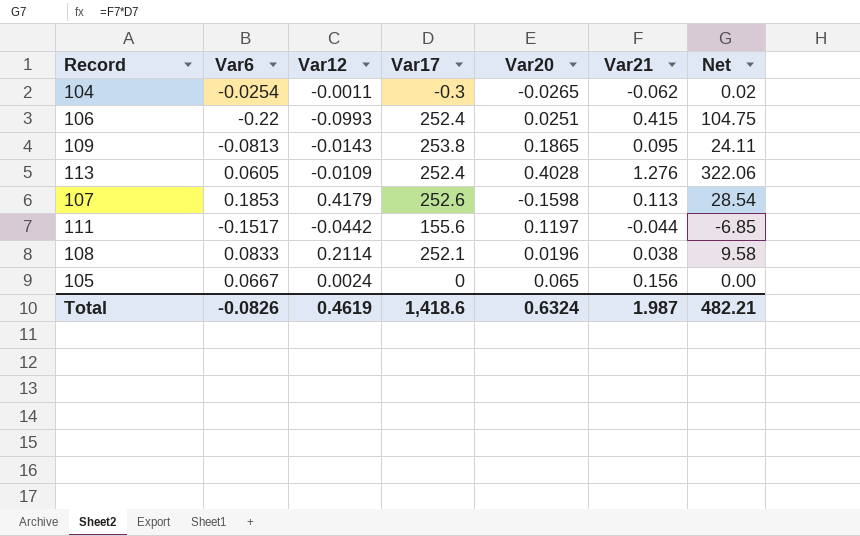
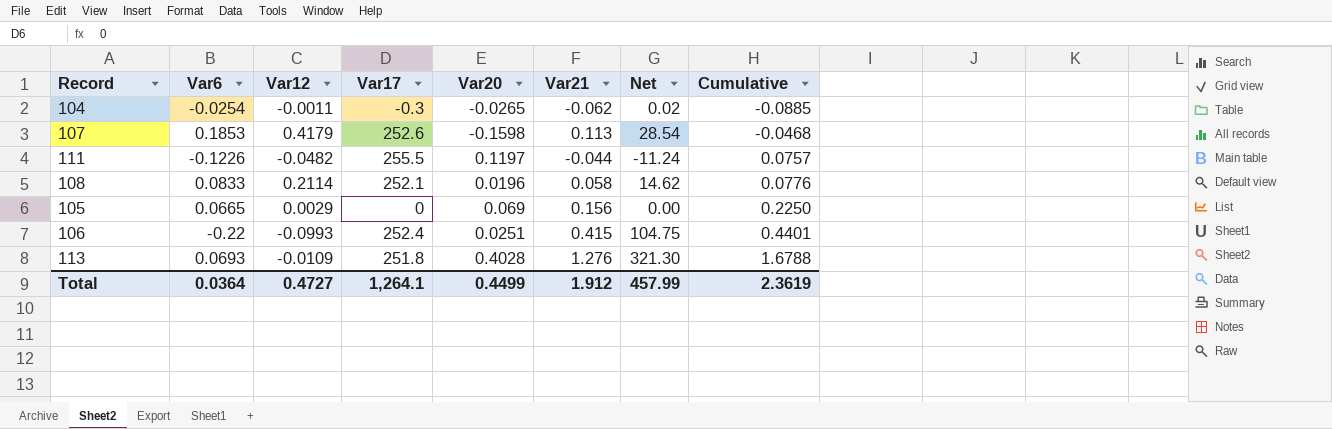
row order: none -> Cumulative ascending
column Cumulative | formula: none -> [Var20] + [Var21]
row 109: -0.0813 | -0.0143 | 253.8 | 0.1865 | 0.095 | 24.11 -> none
111 | Var6: -0.1517 -> -0.1226
111 | Var12: -0.0442 -> -0.0482
111 | Var17: 155.6 -> 255.5
111 | Net: -6.85 -> -11.24
108 | Var21: 0.038 -> 0.058
108 | Net: 9.58 -> 14.62
105 | Var6: 0.0667 -> 0.0665
105 | Var12: 0.0024 -> 0.0029
105 | Var20: 0.065 -> 0.069
113 | Var6: 0.0605 -> 0.0693
113 | Var17: 252.4 -> 251.8
113 | Net: 322.06 -> 321.30
Total | Var6: -0.0826 -> 0.0364
Total | Var12: 0.4619 -> 0.4727
Total | Var17: 1,418.6 -> 1,264.1
Total | Var20: 0.6324 -> 0.4499
Total | Var21: 1.987 -> 1.912
Total | Net: 482.21 -> 457.99

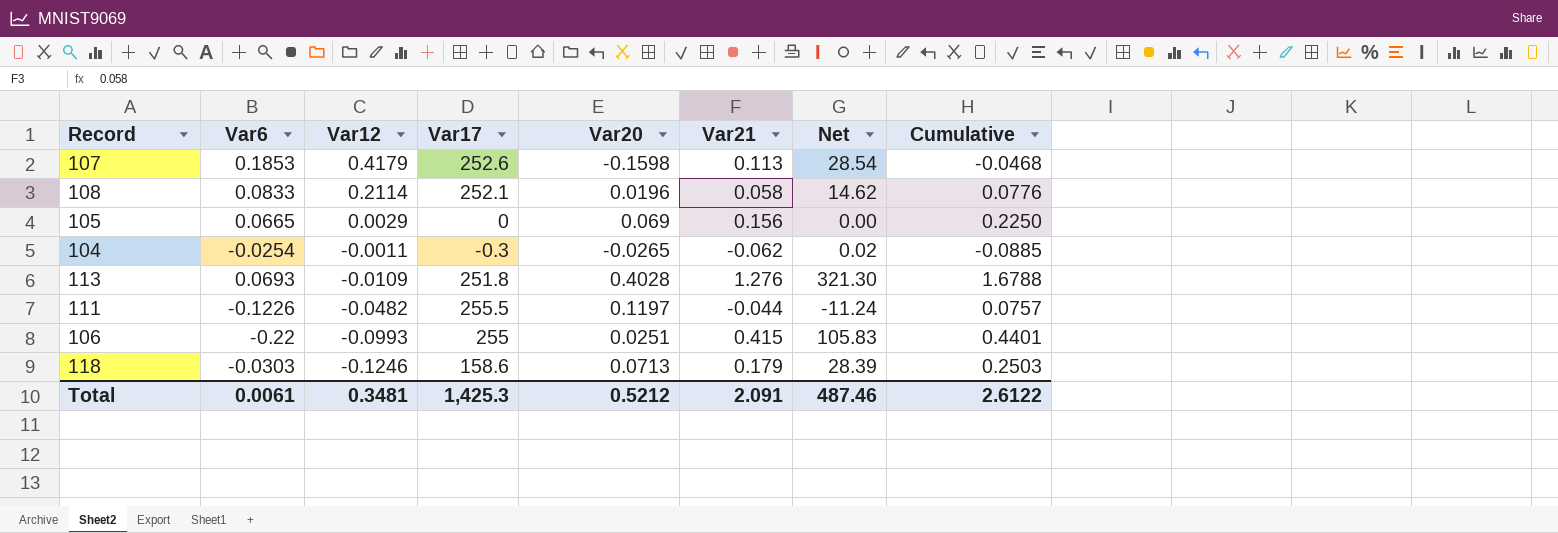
row order: Cumulative ascending -> Var12 descending
106 | Var17: 252.4 -> 255
106 | Net: 104.75 -> 105.83
row 118: none -> -0.0303 | -0.1246 | 158.6 | 0.0713 | 0.179 | 28.39 | 0.2503
Total | Var6: 0.0364 -> 0.0061
Total | Var12: 0.4727 -> 0.3481
Total | Var17: 1,264.1 -> 1,425.3
Total | Var20: 0.4499 -> 0.5212
Total | Var21: 1.912 -> 2.091
Total | Net: 457.99 -> 487.46
Total | Cumulative: 2.3619 -> 2.6122

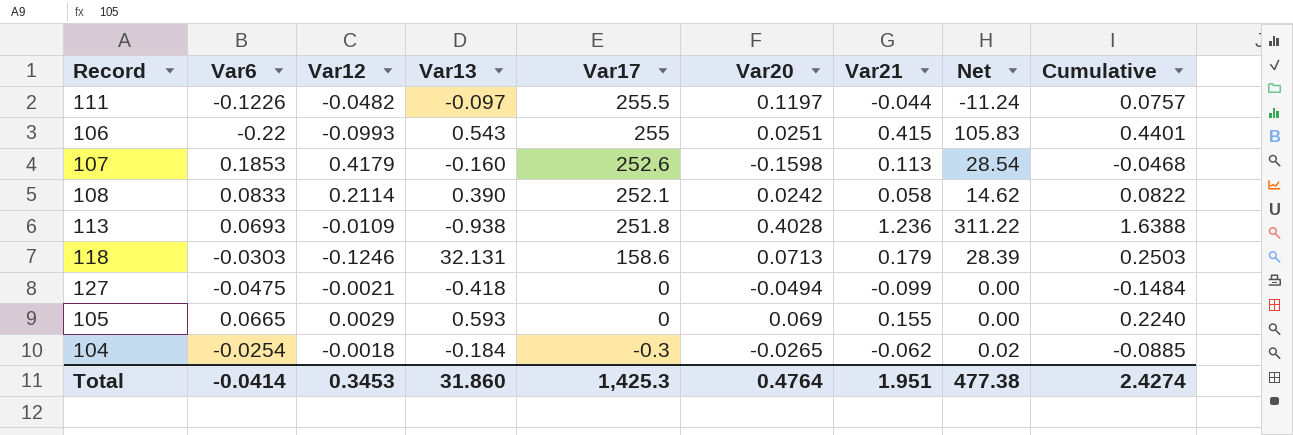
row order: Var12 descending -> Var17 descending
column Var13 | position: none -> 4
108 | Var20: 0.0196 -> 0.0242
108 | Cumulative: 0.0776 -> 0.0822
113 | Var21: 1.276 -> 1.236
113 | Net: 321.30 -> 311.22
113 | Cumulative: 1.6788 -> 1.6388
row 127: none -> -0.0475 | -0.0021 | -0.418 | 0 | -0.0494 | -0.099 | 0.00 | -0.1484
105 | Var21: 0.156 -> 0.155
105 | Cumulative: 0.2250 -> 0.2240
104 | Var12: -0.0011 -> -0.0018
Total | Var6: 0.0061 -> -0.0414
Total | Var12: 0.3481 -> 0.3453
Total | Var20: 0.5212 -> 0.4764
Total | Var21: 2.091 -> 1.951
Total | Net: 487.46 -> 477.38
Total | Cumulative: 2.6122 -> 2.4274

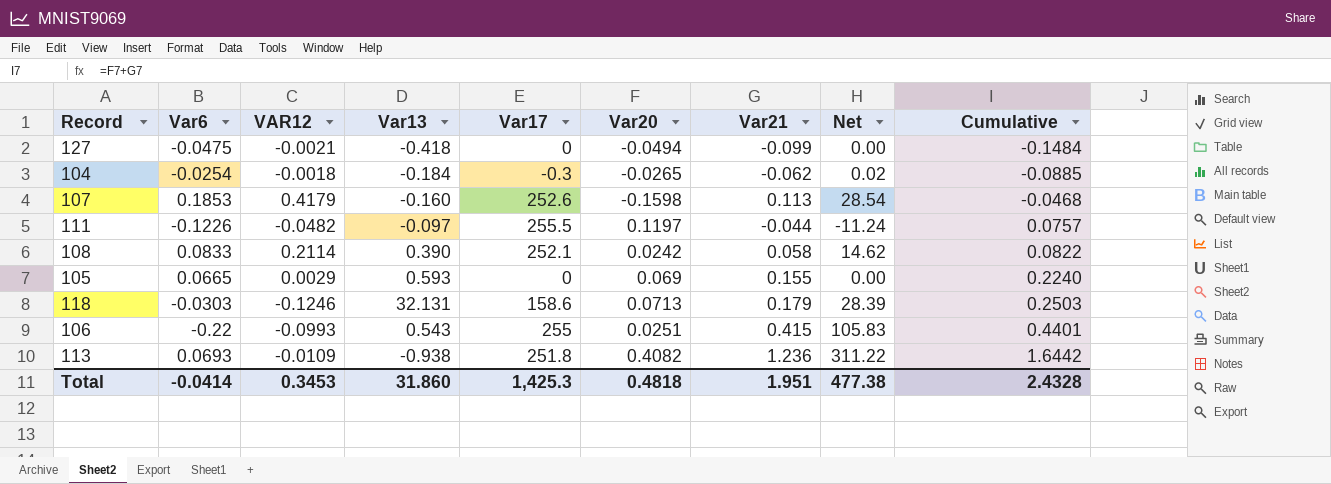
row order: Var17 descending -> Cumulative ascending
column name: Var12 -> VAR12
113 | Var20: 0.4028 -> 0.4082
113 | Cumulative: 1.6388 -> 1.6442
Total | Var20: 0.4764 -> 0.4818
Total | Cumulative: 2.4274 -> 2.4328

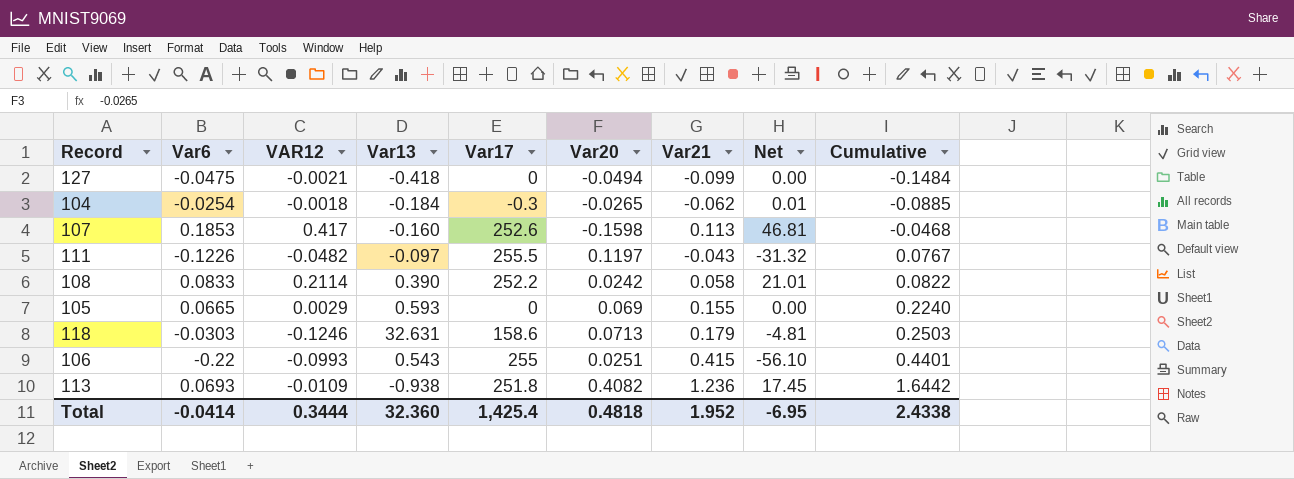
column Net | formula: [Var17] * [Var21] -> [Var6] * [Var17]
107 | VAR12: 0.4179 -> 0.417
111 | Var21: -0.044 -> -0.043
111 | Cumulative: 0.0757 -> 0.0767
108 | Var17: 252.1 -> 252.2
118 | Var13: 32.131 -> 32.631
Total | VAR12: 0.3453 -> 0.3444
Total | Var13: 31.860 -> 32.360
Total | Var17: 1,425.3 -> 1,425.4
Total | Var21: 1.951 -> 1.952
Total | Net: 477.38 -> -6.95
Total | Cumulative: 2.4328 -> 2.4338

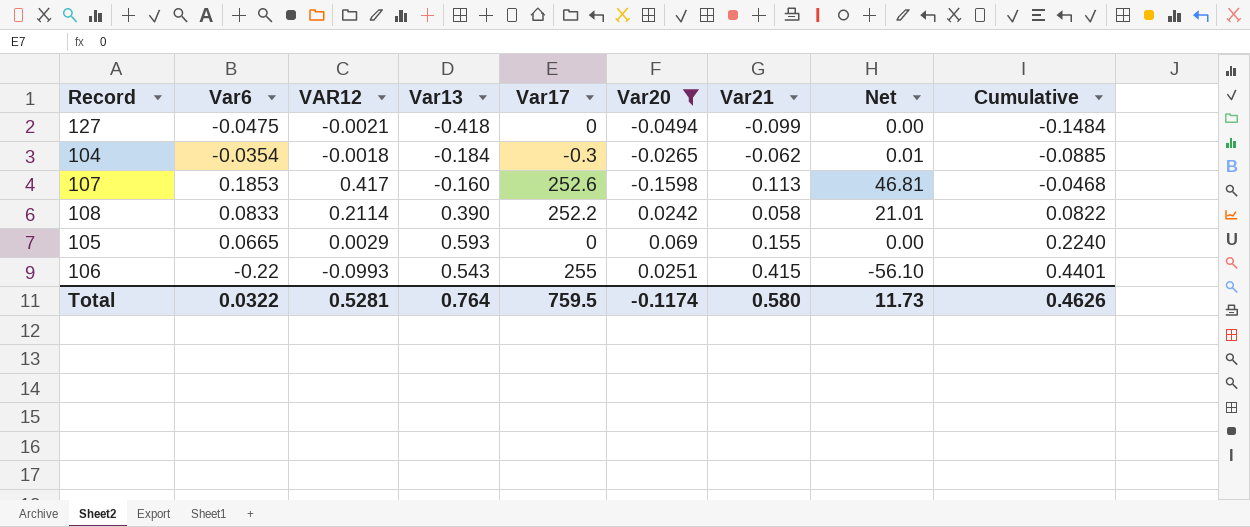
filter: none -> Var20 <= 0.069
104 | Var6: -0.0254 -> -0.0354
Total | Var6: -0.0414 -> 0.0322
Total | VAR12: 0.3444 -> 0.5281
Total | Var13: 32.360 -> 0.764
Total | Var17: 1,425.4 -> 759.5
Total | Var20: 0.4818 -> -0.1174
Total | Var21: 1.952 -> 0.580
Total | Net: -6.95 -> 11.73
Total | Cumulative: 2.4338 -> 0.4626

